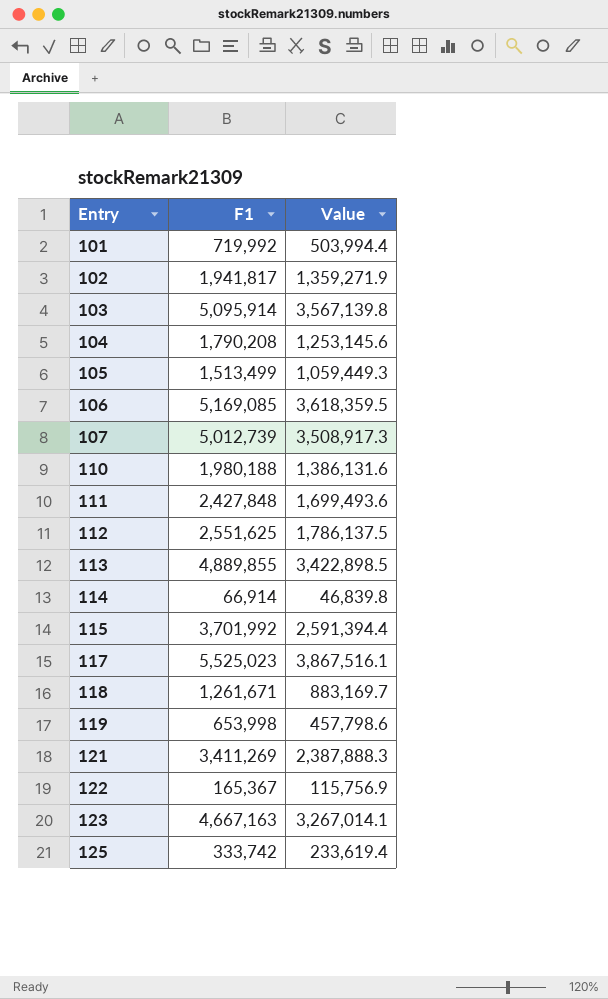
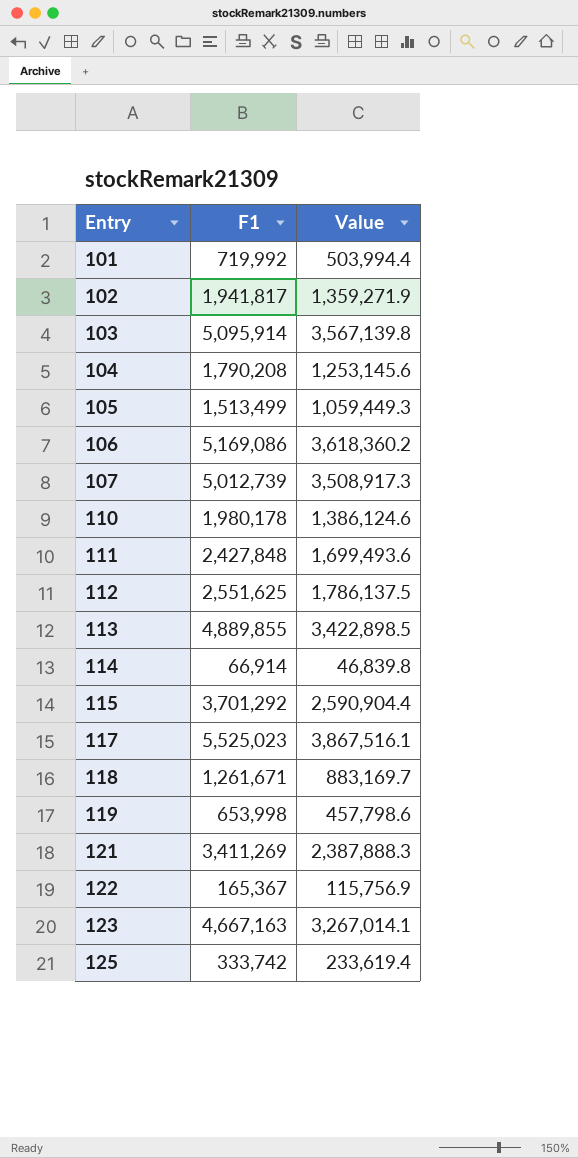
106 | F1: 5,169,085 -> 5,169,086
106 | Value: 3,618,359.5 -> 3,618,360.2
110 | F1: 1,980,188 -> 1,980,178
110 | Value: 1,386,131.6 -> 1,386,124.6
115 | F1: 3,701,992 -> 3,701,292
115 | Value: 2,591,394.4 -> 2,590,904.4

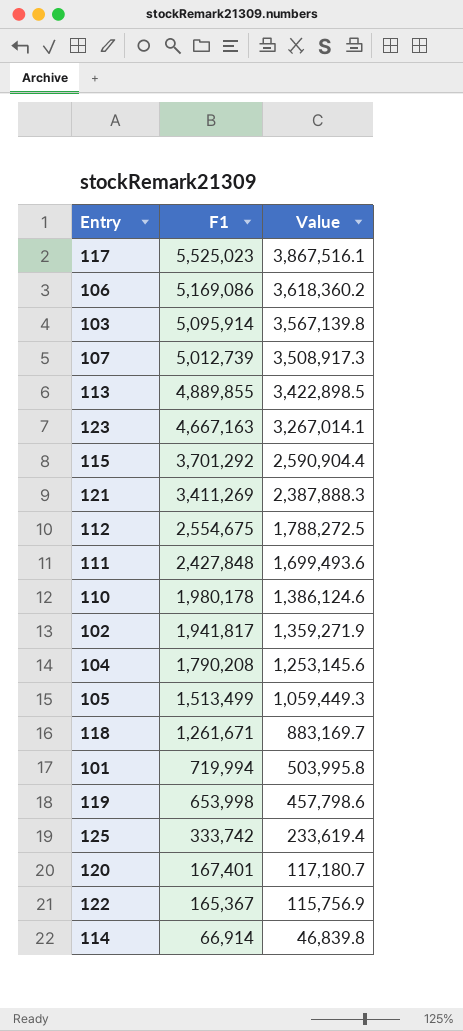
row order: Entry ascending -> F1 descending
112 | F1: 2,551,625 -> 2,554,675
112 | Value: 1,786,137.5 -> 1,788,272.5
101 | F1: 719,992 -> 719,994
101 | Value: 503,994.4 -> 503,995.8
row 120: none -> 167,401 | 117,180.7

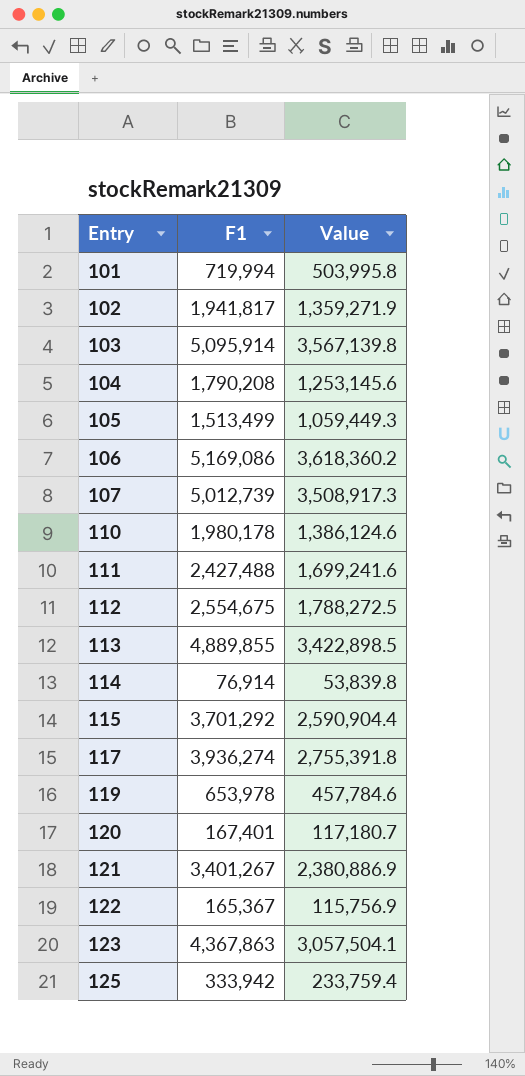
row order: F1 descending -> Entry ascending
row 118: 1,261,671 | 883,169.7 -> none
111 | F1: 2,427,848 -> 2,427,488
111 | Value: 1,699,493.6 -> 1,699,241.6
114 | F1: 66,914 -> 76,914
114 | Value: 46,839.8 -> 53,839.8
117 | F1: 5,525,023 -> 3,936,274
117 | Value: 3,867,516.1 -> 2,755,391.8
119 | F1: 653,998 -> 653,978
119 | Value: 457,798.6 -> 457,784.6
121 | F1: 3,411,269 -> 3,401,267
121 | Value: 2,387,888.3 -> 2,380,886.9
123 | F1: 4,667,163 -> 4,367,863
123 | Value: 3,267,014.1 -> 3,057,504.1
125 | F1: 333,742 -> 333,942
125 | Value: 233,619.4 -> 233,759.4

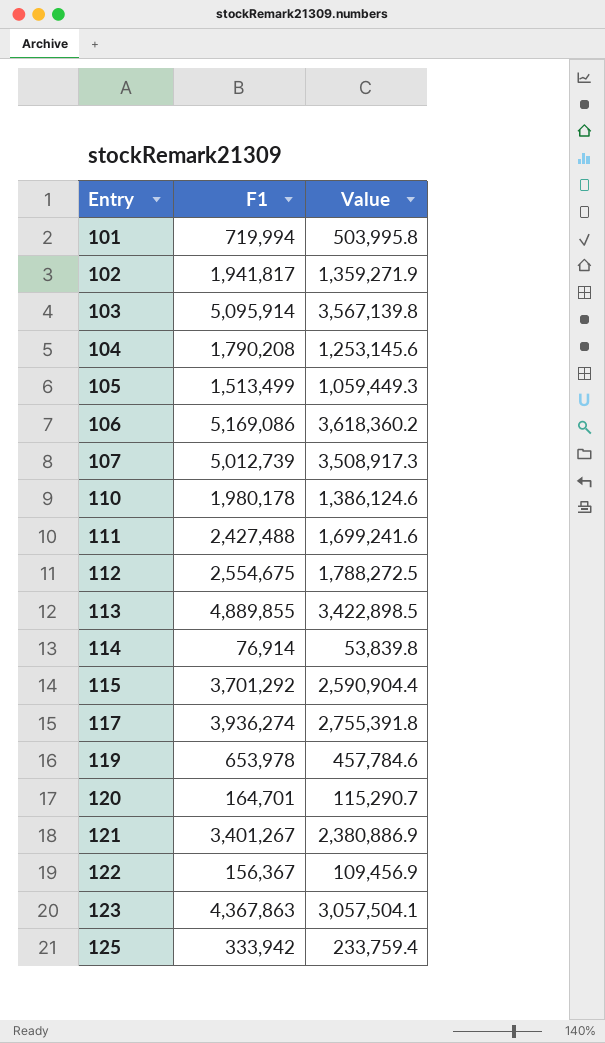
120 | F1: 167,401 -> 164,701
120 | Value: 117,180.7 -> 115,290.7
122 | F1: 165,367 -> 156,367
122 | Value: 115,756.9 -> 109,456.9

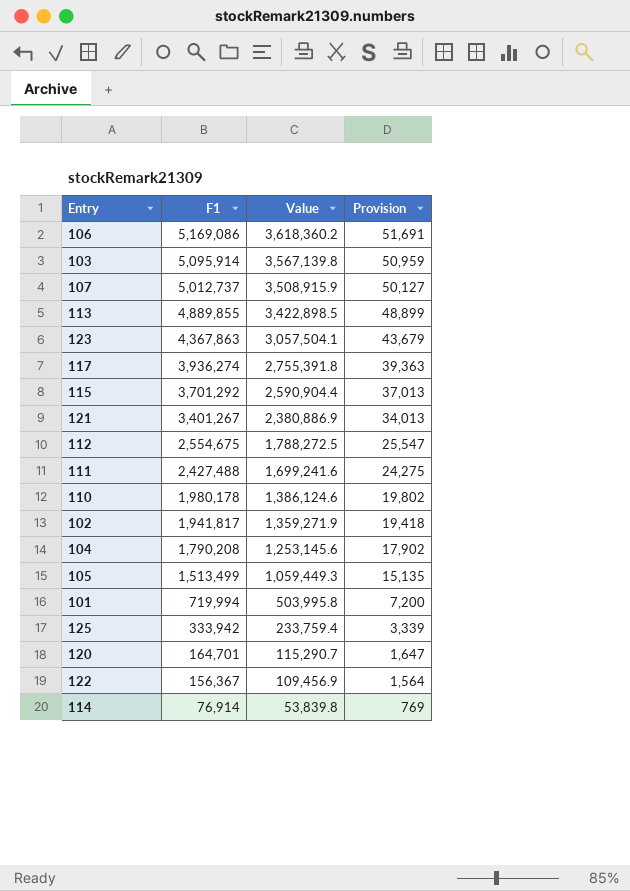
row order: Entry ascending -> F1 descending
column Provision | formula: none -> [F1] * 0.01
row 119: 653,978 | 457,784.6 -> none
107 | F1: 5,012,739 -> 5,012,737
107 | Value: 3,508,917.3 -> 3,508,915.9

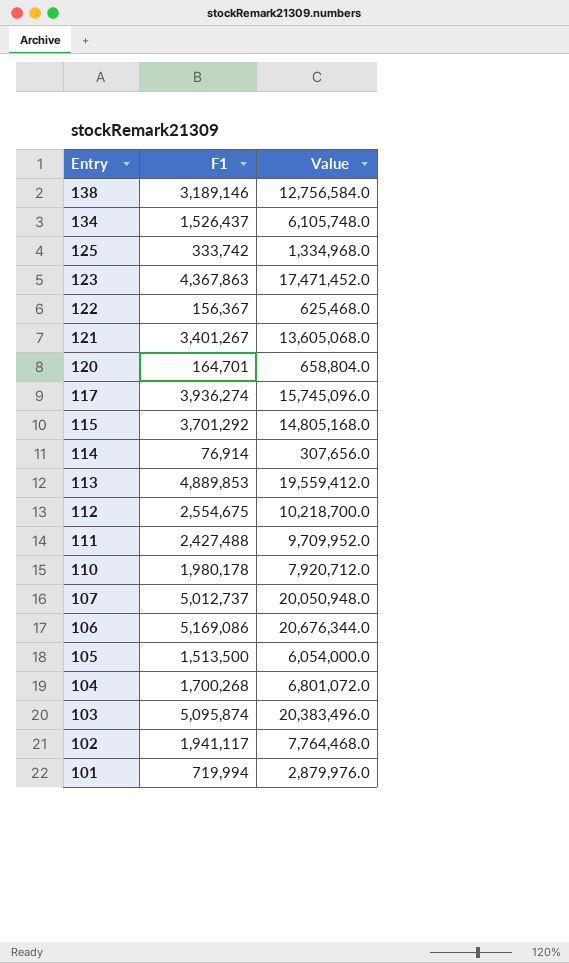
row order: F1 descending -> Entry descending
column Provision | formula: [F1] * 0.01 -> none
column Value | formula: [F1] * 0.7 -> [F1] * 4
row 138: none -> 3,189,146 | 12,756,584.0
row 134: none -> 1,526,437 | 6,105,748.0
125 | F1: 333,942 -> 333,742
113 | F1: 4,889,855 -> 4,889,853
105 | F1: 1,513,499 -> 1,513,500
104 | F1: 1,790,208 -> 1,700,268
103 | F1: 5,095,914 -> 5,095,874
102 | F1: 1,941,817 -> 1,941,117

